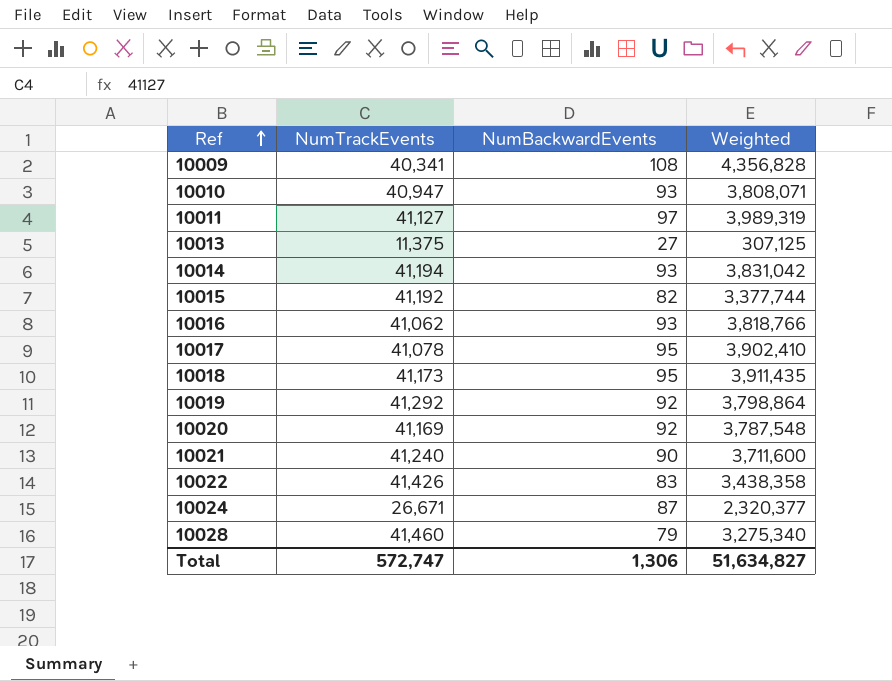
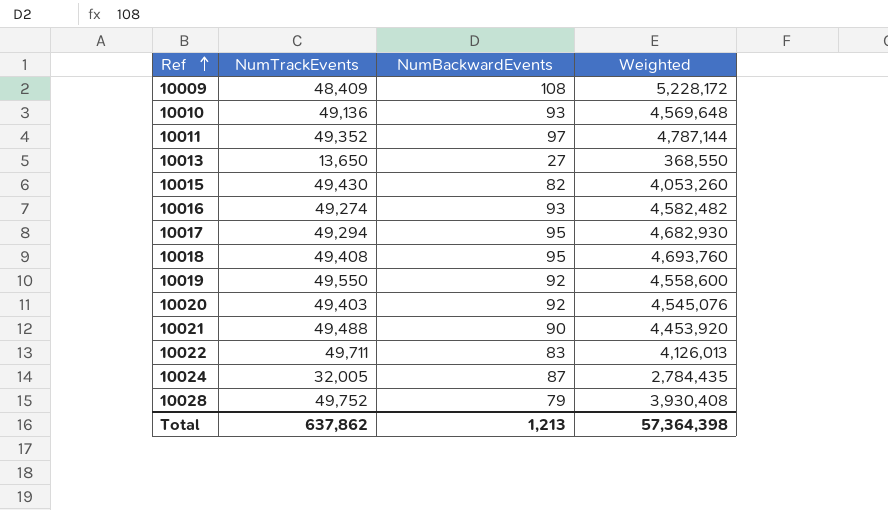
row 10014: 41,194 | 93 | 3,831,042 -> none
10009 | NumTrackEvents: 40,341 -> 48,409
10009 | Weighted: 4,356,828 -> 5,228,172
10010 | NumTrackEvents: 40,947 -> 49,136
10010 | Weighted: 3,808,071 -> 4,569,648
10011 | NumTrackEvents: 41,127 -> 49,352
10011 | Weighted: 3,989,319 -> 4,787,144
10013 | NumTrackEvents: 11,375 -> 13,650
10013 | Weighted: 307,125 -> 368,550
10015 | NumTrackEvents: 41,192 -> 49,430
10015 | Weighted: 3,377,744 -> 4,053,260
10016 | NumTrackEvents: 41,062 -> 49,274
10016 | Weighted: 3,818,766 -> 4,582,482
10017 | NumTrackEvents: 41,078 -> 49,294
10017 | Weighted: 3,902,410 -> 4,682,930
10018 | NumTrackEvents: 41,173 -> 49,408
10018 | Weighted: 3,911,435 -> 4,693,760
10019 | NumTrackEvents: 41,292 -> 49,550
10019 | Weighted: 3,798,864 -> 4,558,600
10020 | NumTrackEvents: 41,169 -> 49,403
10020 | Weighted: 3,787,548 -> 4,545,076
10021 | NumTrackEvents: 41,240 -> 49,488
10021 | Weighted: 3,711,600 -> 4,453,920
10022 | NumTrackEvents: 41,426 -> 49,711
10022 | Weighted: 3,438,358 -> 4,126,013
10024 | NumTrackEvents: 26,671 -> 32,005
10024 | Weighted: 2,320,377 -> 2,784,435
10028 | NumTrackEvents: 41,460 -> 49,752
10028 | Weighted: 3,275,340 -> 3,930,408
Total | NumTrackEvents: 572,747 -> 637,862
Total | NumBackwardEvents: 1,306 -> 1,213
Total | Weighted: 51,634,827 -> 57,364,398

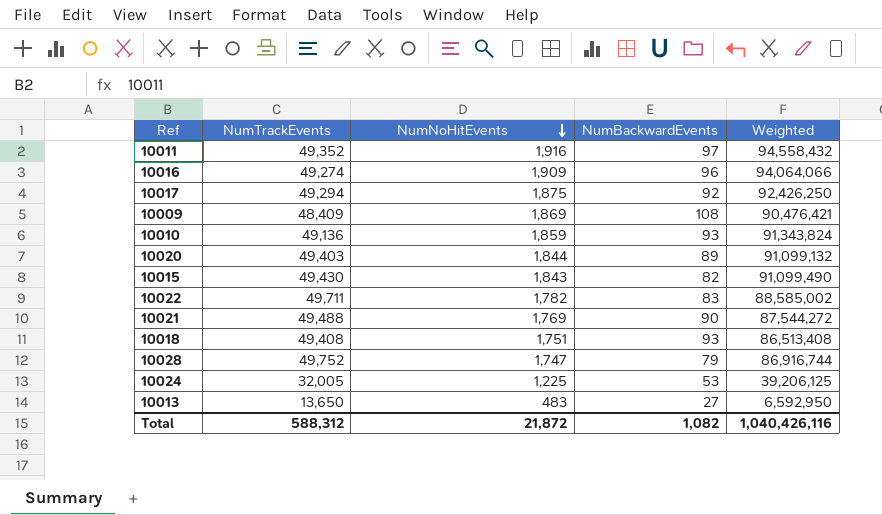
row order: Ref ascending -> NumNoHitEvents descending
column NumNoHitEvents | position: none -> 3
column Weighted | formula: [NumTrackEvents] * [NumBackwardEvents] -> [NumTrackEvents] * [NumNoHitEvents]
row 10019: 49,550 | 92 | 4,558,600 -> none
10016 | NumBackwardEvents: 93 -> 96
10017 | NumBackwardEvents: 95 -> 92
10020 | NumBackwardEvents: 92 -> 89
10018 | NumBackwardEvents: 95 -> 93
10024 | NumBackwardEvents: 87 -> 53
Total | NumTrackEvents: 637,862 -> 588,312
Total | NumBackwardEvents: 1,213 -> 1,082
Total | Weighted: 57,364,398 -> 1,040,426,116

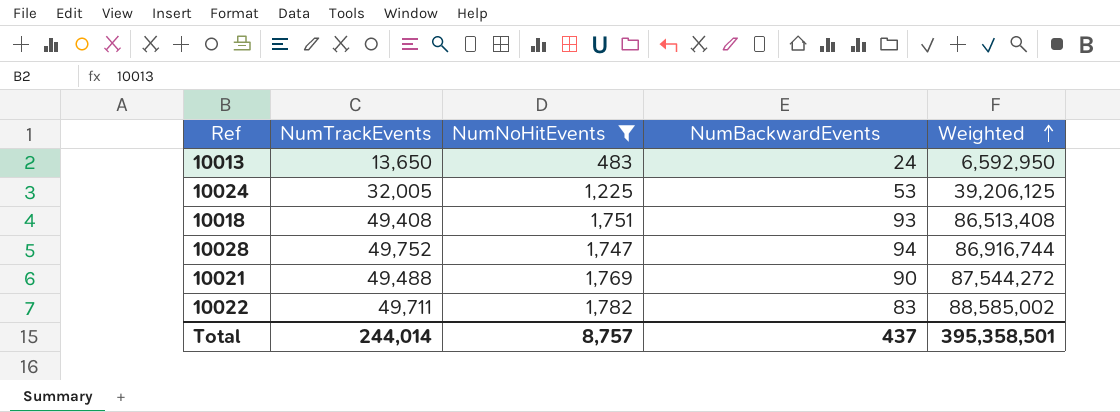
filter: none -> NumNoHitEvents <= 1,782
row order: NumNoHitEvents descending -> Weighted ascending
10013 | NumBackwardEvents: 27 -> 24
10028 | NumBackwardEvents: 79 -> 94
Total | NumTrackEvents: 588,312 -> 244,014
Total | NumNoHitEvents: 21,872 -> 8,757
Total | NumBackwardEvents: 1,082 -> 437
Total | Weighted: 1,040,426,116 -> 395,358,501

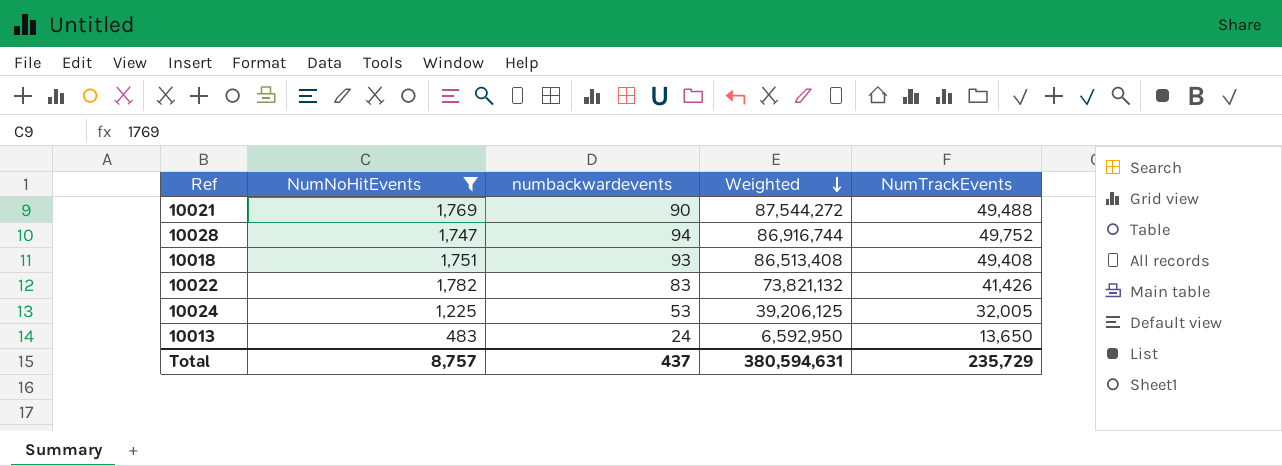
row order: Weighted ascending -> Weighted descending
column name: NumBackwardEvents -> numbackwardevents
column NumTrackEvents | position: 2 -> 5
10022 | Weighted: 88,585,002 -> 73,821,132
10022 | NumTrackEvents: 49,711 -> 41,426
Total | Weighted: 395,358,501 -> 380,594,631
Total | NumTrackEvents: 244,014 -> 235,729

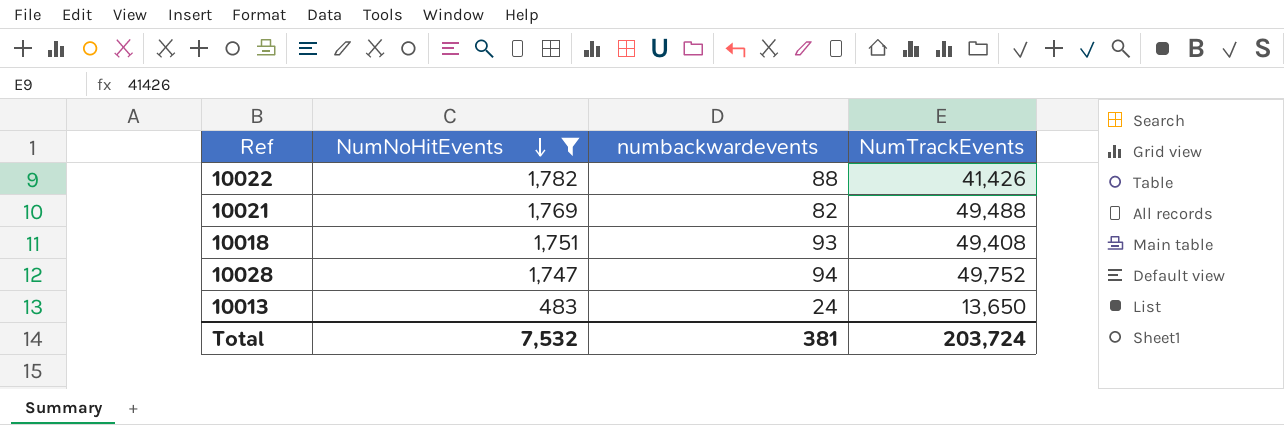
row order: Weighted descending -> NumNoHitEvents descending
column Weighted | formula: [NumNoHitEvents] * [NumTrackEvents] -> none
row 10024: 1,225 | 53 | 39,206,125 | 32,005 -> none
10022 | numbackwardevents: 83 -> 88
10021 | numbackwardevents: 90 -> 82
Total | NumNoHitEvents: 8,757 -> 7,532
Total | numbackwardevents: 437 -> 381
Total | NumTrackEvents: 235,729 -> 203,724

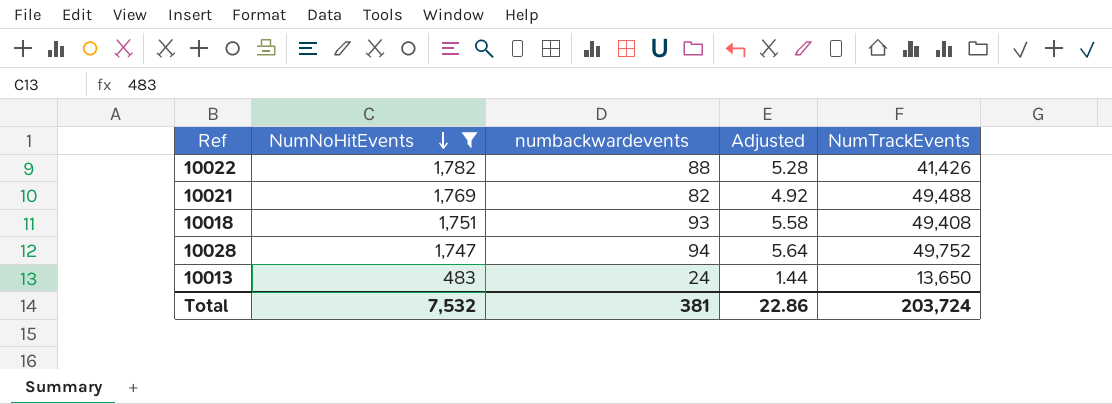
column Adjusted | formula: none -> [numbackwardevents] * 0.06

